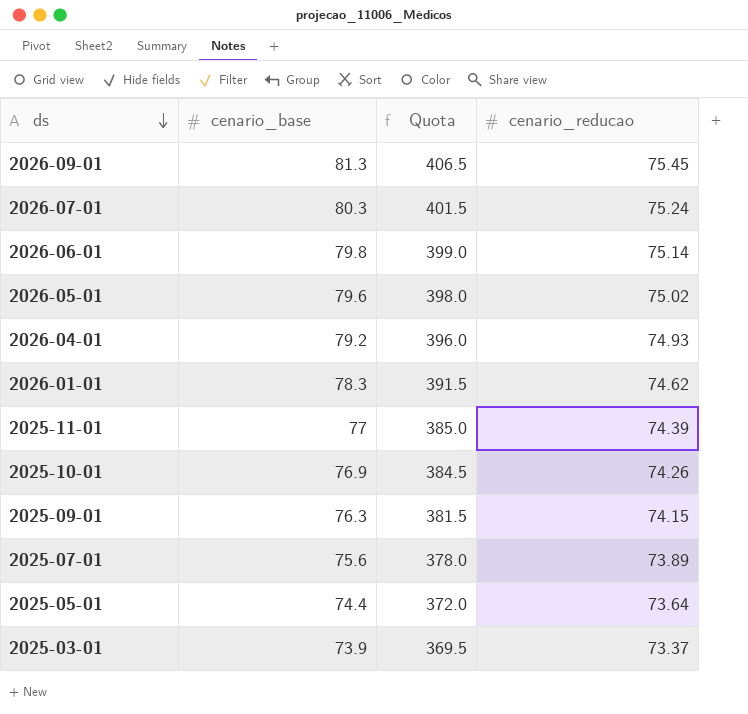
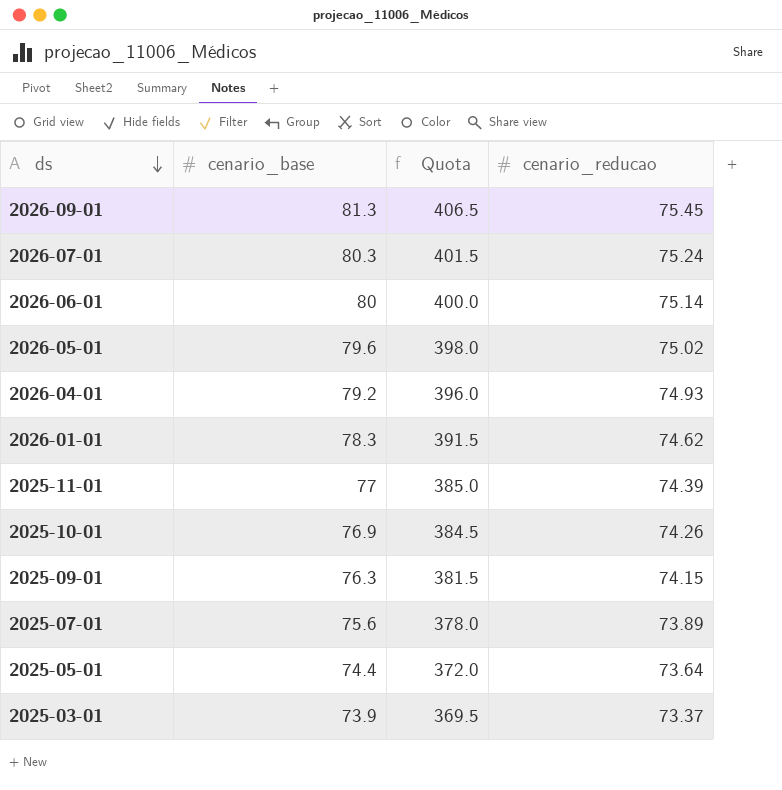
2026-06-01 | cenario_base: 79.8 -> 80
2026-06-01 | Quota: 399.0 -> 400.0

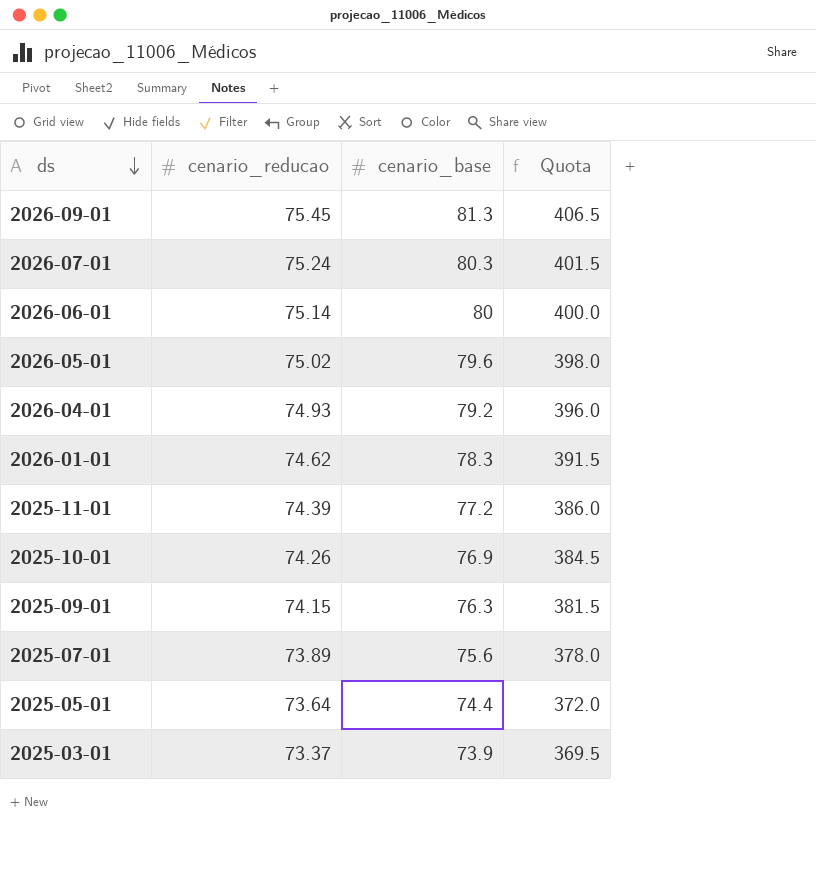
column cenario_reducao | position: 4 -> 2
2025-11-01 | cenario_base: 77 -> 77.2
2025-11-01 | Quota: 385.0 -> 386.0

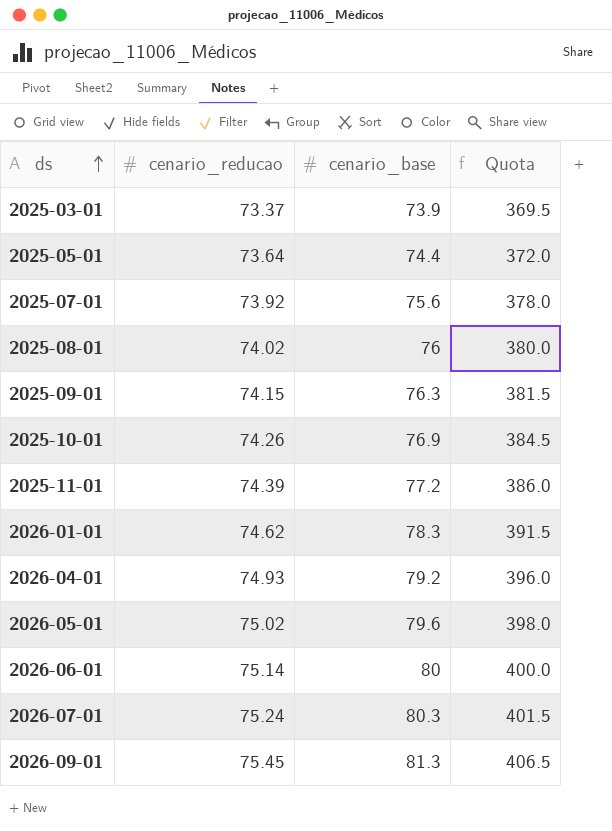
row order: ds descending -> ds ascending
2025-07-01 | cenario_reducao: 73.89 -> 73.92
row 2025-08-01: none -> 74.02 | 76 | 380.0

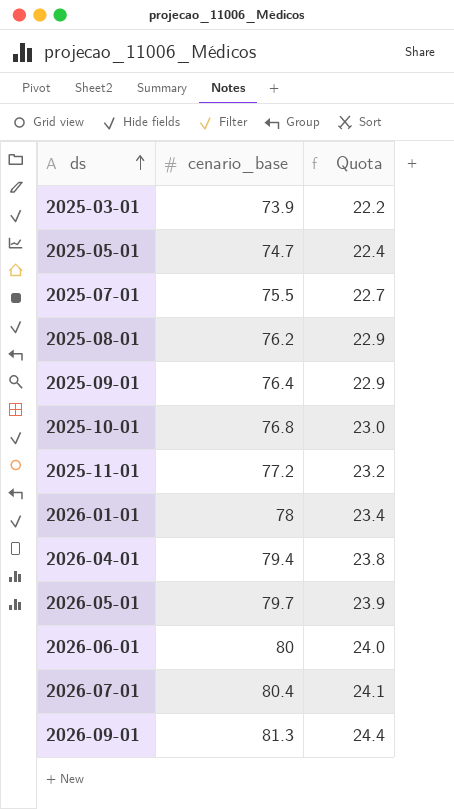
column cenario_reducao | position: 2 -> none
column Quota | formula: [cenario_base] * 5 -> [cenario_base] * 0.3
2025-05-01 | cenario_base: 74.4 -> 74.7
2025-07-01 | cenario_base: 75.6 -> 75.5
2025-08-01 | cenario_base: 76 -> 76.2
2025-09-01 | cenario_base: 76.3 -> 76.4
2025-10-01 | cenario_base: 76.9 -> 76.8
2026-01-01 | cenario_base: 78.3 -> 78
2026-04-01 | cenario_base: 79.2 -> 79.4
2026-05-01 | cenario_base: 79.6 -> 79.7
2026-07-01 | cenario_base: 80.3 -> 80.4

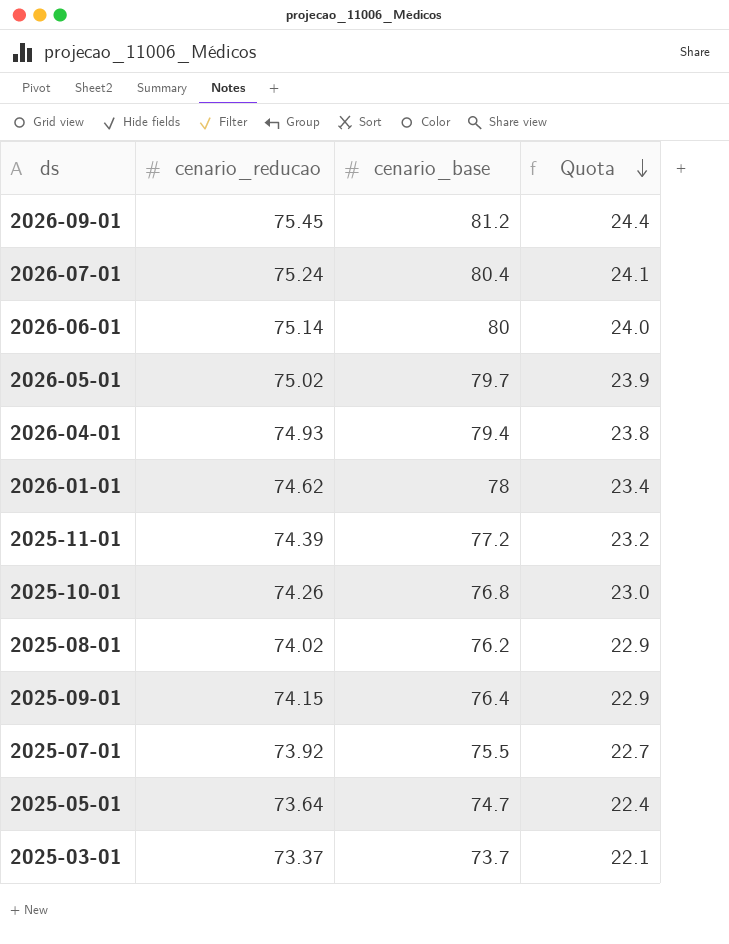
row order: ds ascending -> Quota descending
column cenario_reducao | position: none -> 2
2026-09-01 | cenario_base: 81.3 -> 81.2
2025-03-01 | cenario_base: 73.9 -> 73.7
2025-03-01 | Quota: 22.2 -> 22.1

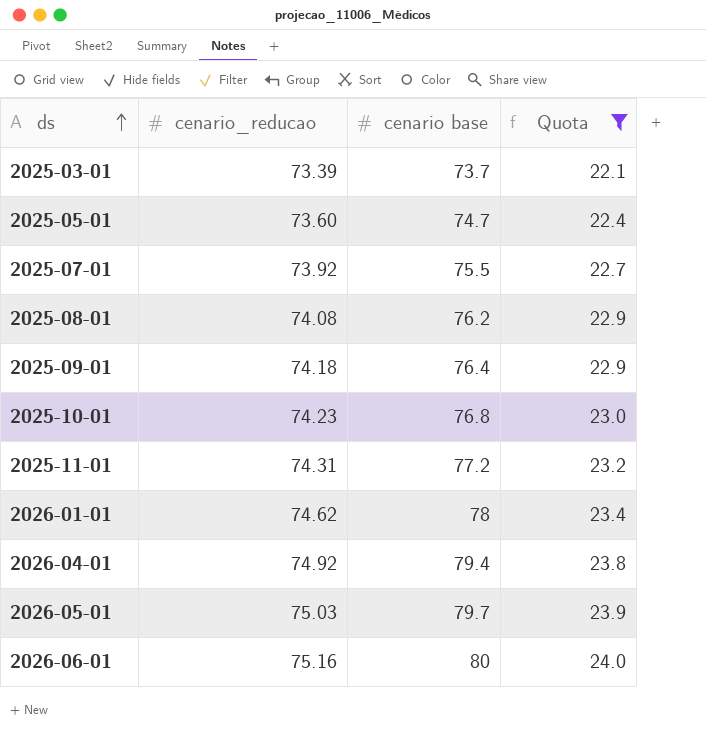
filter: none -> Quota <= 24.0
row order: Quota descending -> ds ascending
column name: cenario_base -> cenario base
2025-03-01 | cenario_reducao: 73.37 -> 73.39
2025-05-01 | cenario_reducao: 73.64 -> 73.60
2025-08-01 | cenario_reducao: 74.02 -> 74.08
2025-09-01 | cenario_reducao: 74.15 -> 74.18
2025-10-01 | cenario_reducao: 74.26 -> 74.23
2025-11-01 | cenario_reducao: 74.39 -> 74.31
2026-04-01 | cenario_reducao: 74.93 -> 74.92
2026-05-01 | cenario_reducao: 75.02 -> 75.03
2026-06-01 | cenario_reducao: 75.14 -> 75.16

